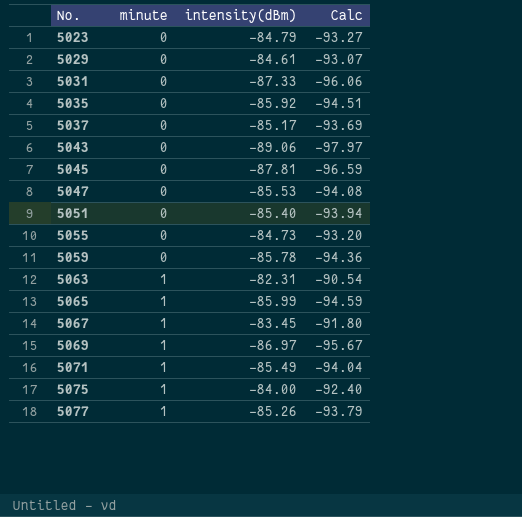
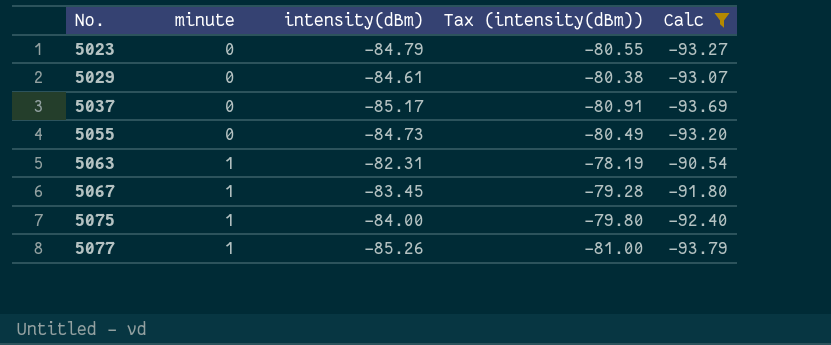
filter: none -> Calc >= -93.79
column Tax (intensity(dBm)) | formula: none -> [intensity(dBm)] * 0.95

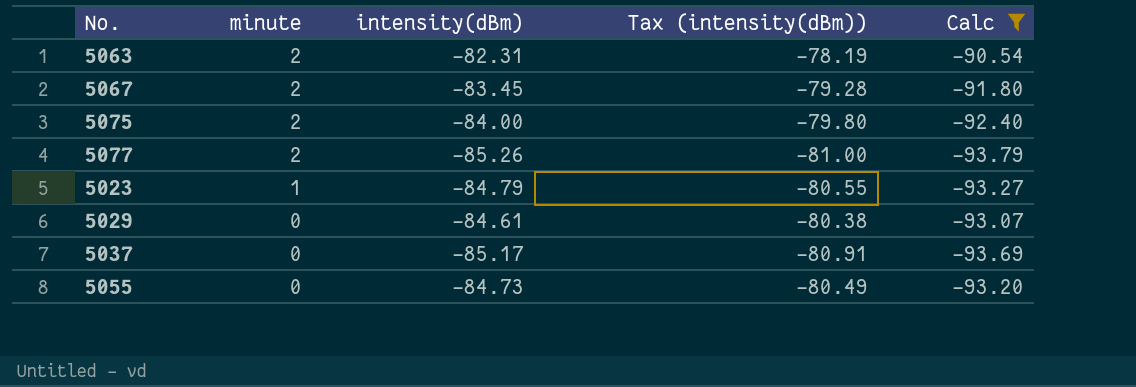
row order: No. ascending -> minute descending
5063 | minute: 1 -> 2
5067 | minute: 1 -> 2
5075 | minute: 1 -> 2
5077 | minute: 1 -> 2
5023 | minute: 0 -> 1

